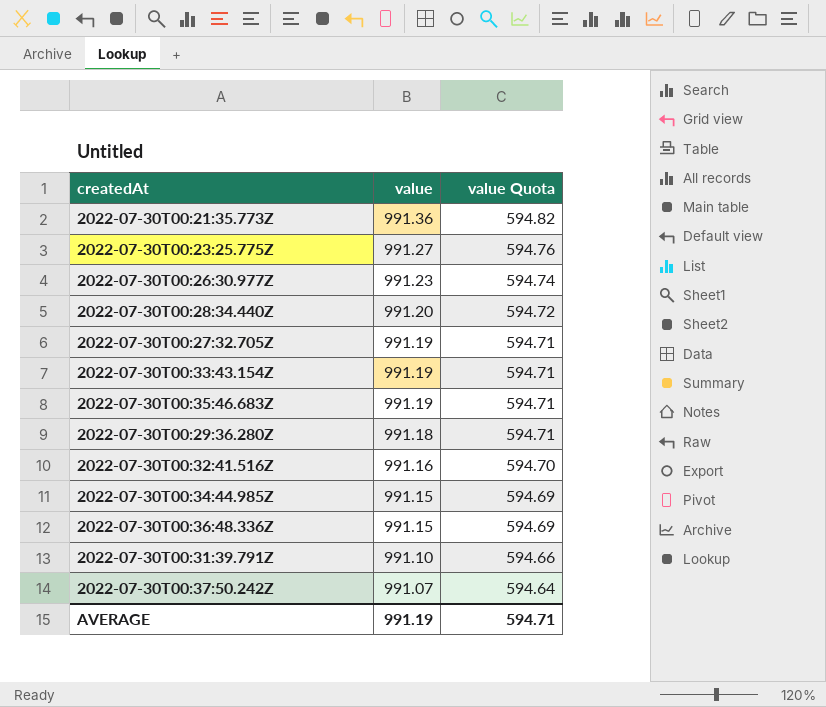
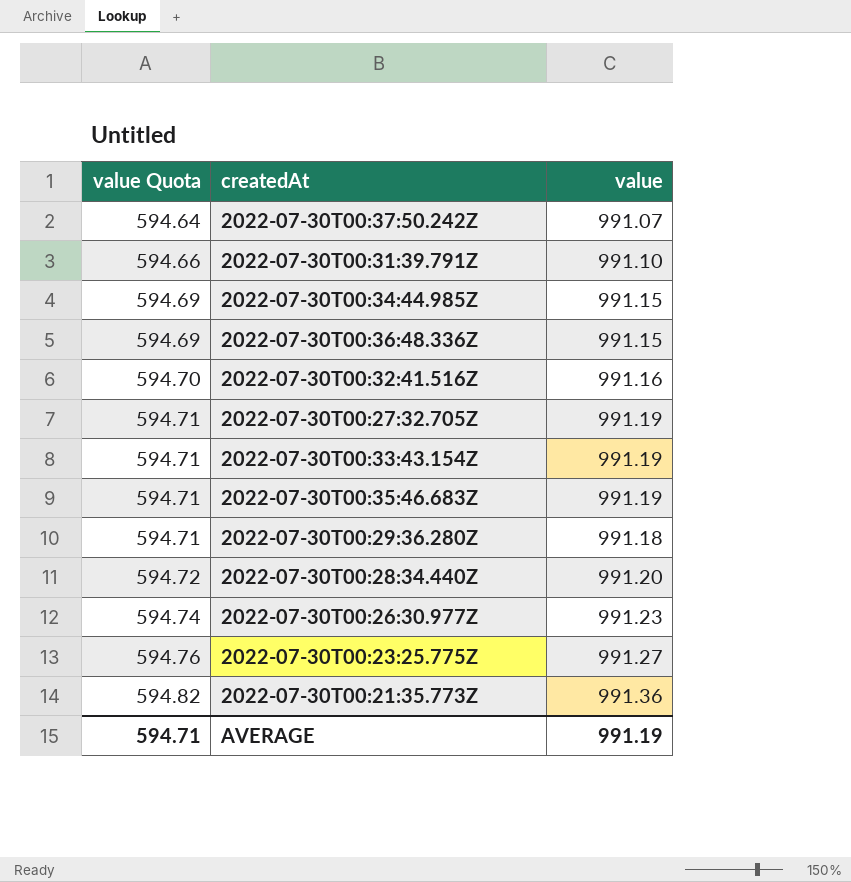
row order: value descending -> value Quota ascending
column value Quota | position: 3 -> 1

